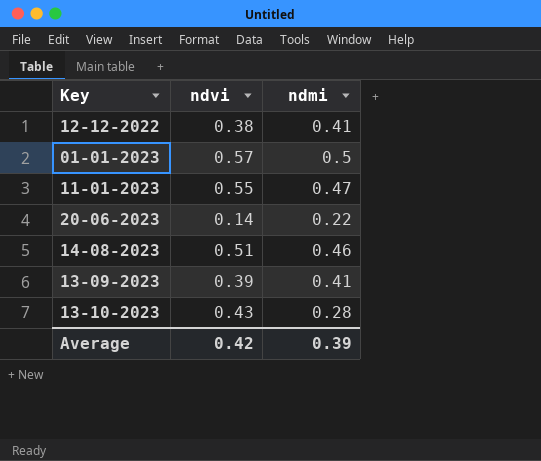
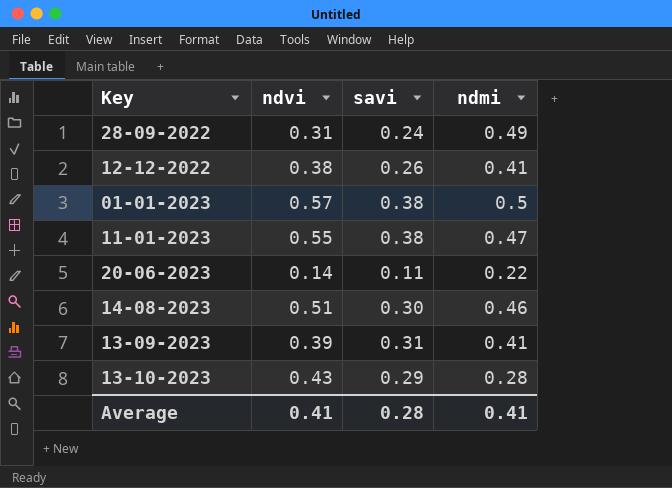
column savi | position: none -> 3
row 28-09-2022: none -> 0.31 | 0.24 | 0.49
Average | ndvi: 0.42 -> 0.41
Average | ndmi: 0.39 -> 0.41

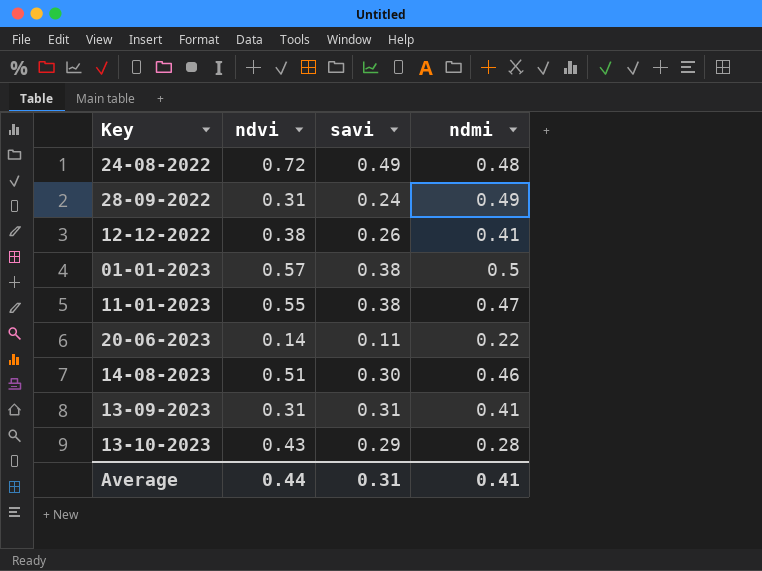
row 24-08-2022: none -> 0.72 | 0.49 | 0.48
13-09-2023 | ndvi: 0.39 -> 0.31
Average | ndvi: 0.41 -> 0.44
Average | savi: 0.28 -> 0.31

